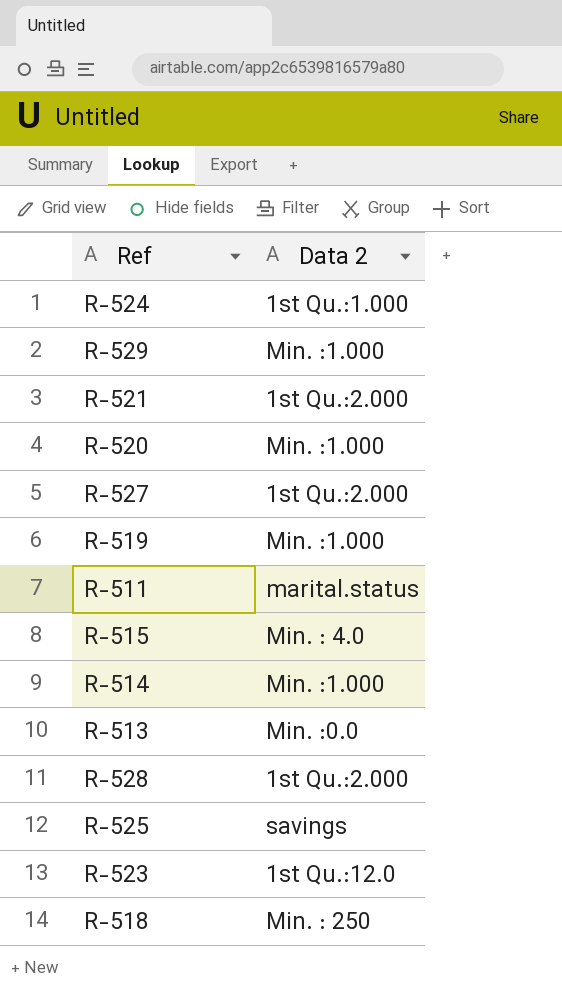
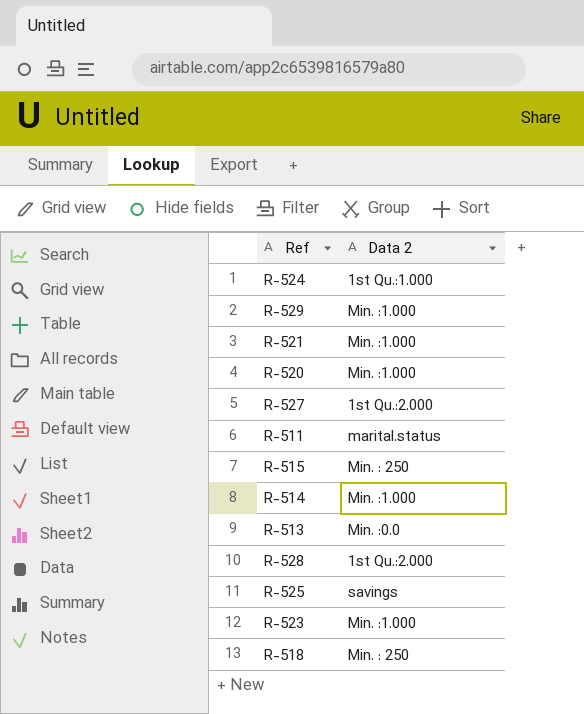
row R-519: Min. :1.000 -> none
R-521 | Data 2: 1st Qu.:2.000 -> Min. :1.000
R-515 | Data 2: Min. : 4.0 -> Min. : 250
R-523 | Data 2: 1st Qu.:12.0 -> Min. :1.000

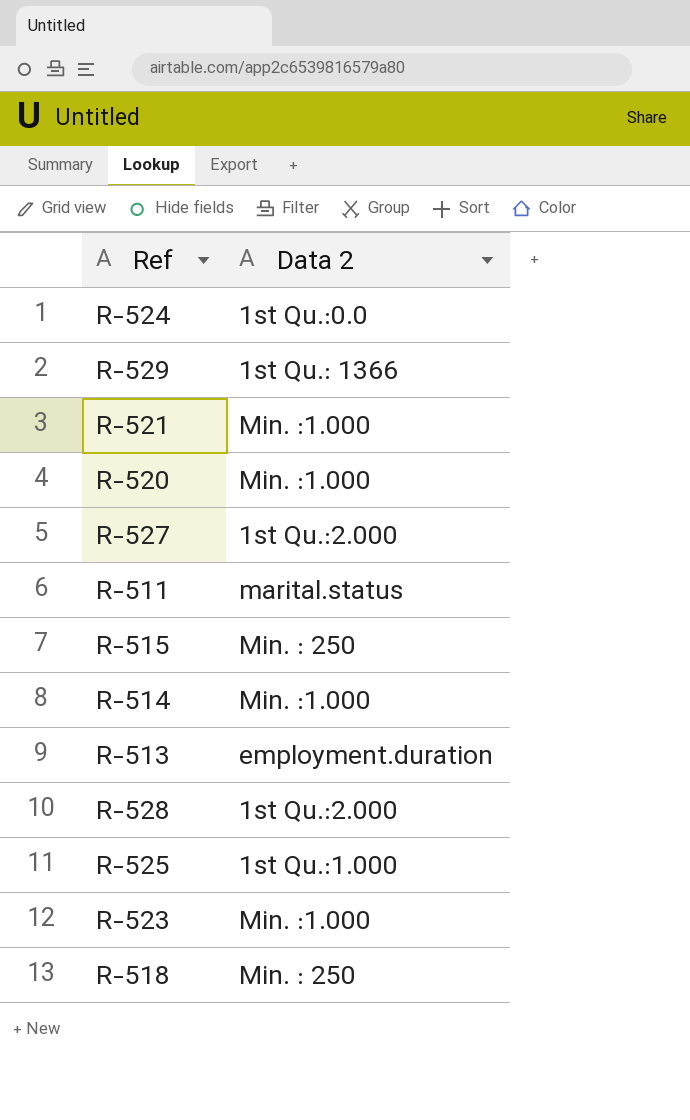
R-524 | Data 2: 1st Qu.:1.000 -> 1st Qu.:0.0
R-529 | Data 2: Min. :1.000 -> 1st Qu.: 1366
R-513 | Data 2: Min. :0.0 -> employment.duration
R-525 | Data 2: savings -> 1st Qu.:1.000

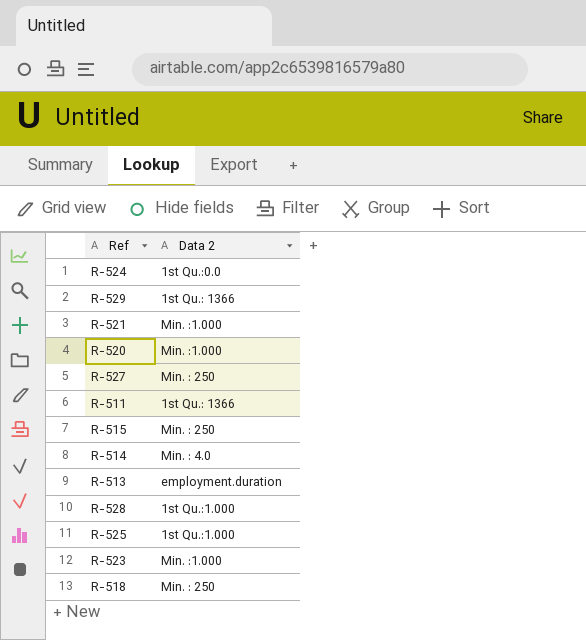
R-527 | Data 2: 1st Qu.:2.000 -> Min. : 250
R-511 | Data 2: marital.status -> 1st Qu.: 1366
R-514 | Data 2: Min. :1.000 -> Min. : 4.0
R-528 | Data 2: 1st Qu.:2.000 -> 1st Qu.:1.000

